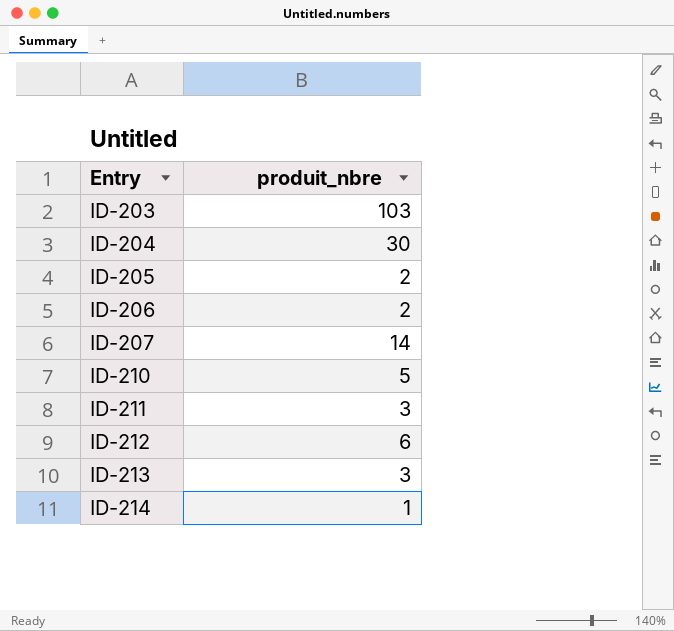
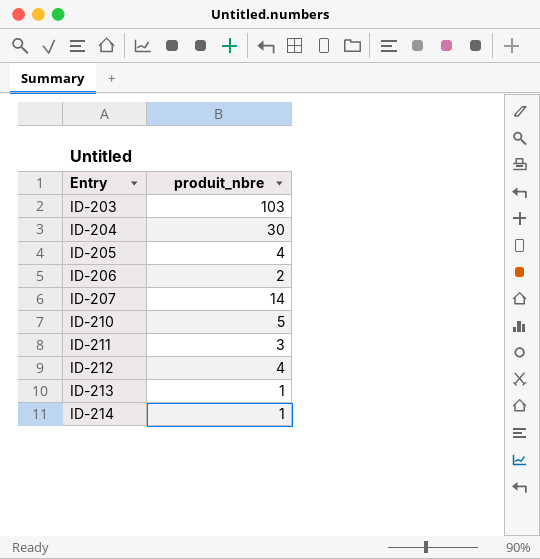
ID-205 | produit_nbre: 2 -> 4
ID-212 | produit_nbre: 6 -> 4
ID-213 | produit_nbre: 3 -> 1

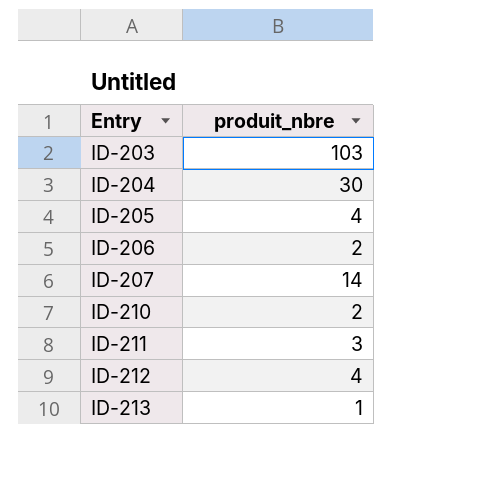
row ID-214: 1 -> none
ID-210 | produit_nbre: 5 -> 2

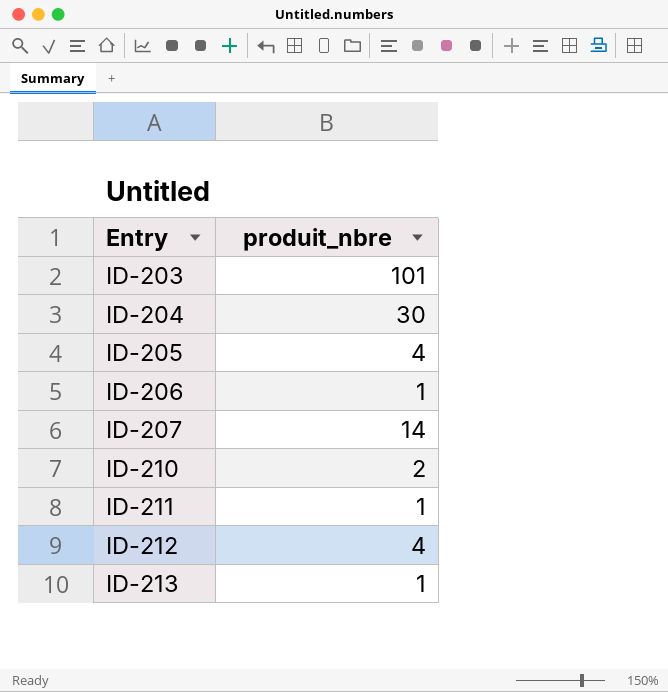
ID-203 | produit_nbre: 103 -> 101
ID-206 | produit_nbre: 2 -> 1
ID-211 | produit_nbre: 3 -> 1

